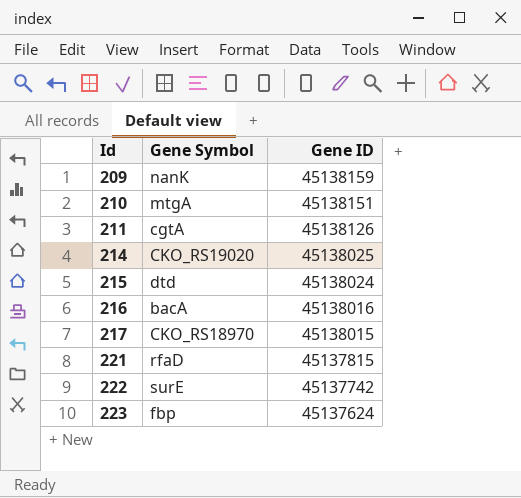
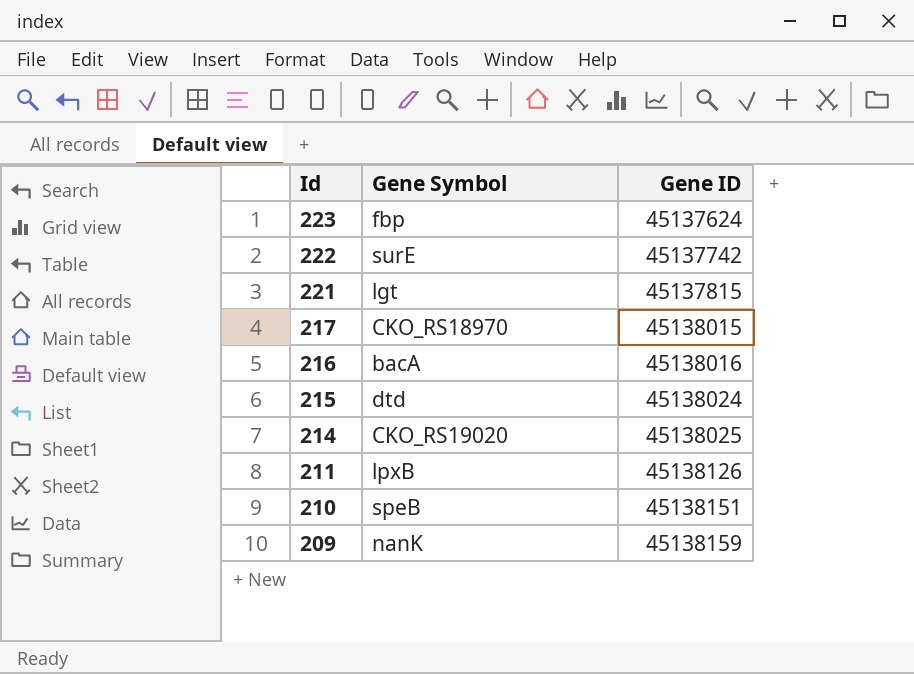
row order: Id ascending -> Id descending
221 | Gene Symbol: rfaD -> lgt
211 | Gene Symbol: cgtA -> lpxB
210 | Gene Symbol: mtgA -> speB

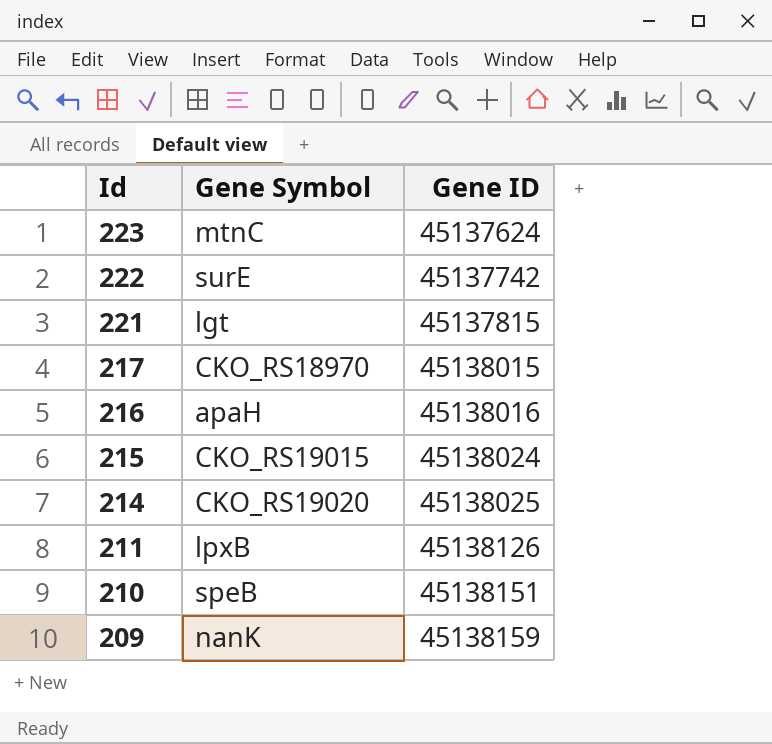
223 | Gene Symbol: fbp -> mtnC
216 | Gene Symbol: bacA -> apaH
215 | Gene Symbol: dtd -> CKO_RS19015

